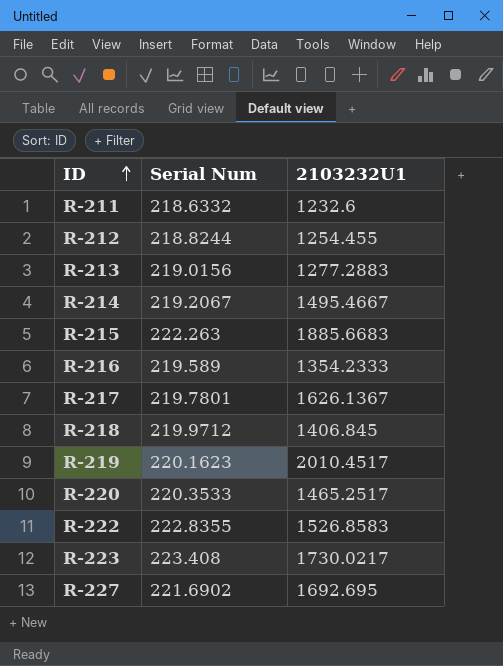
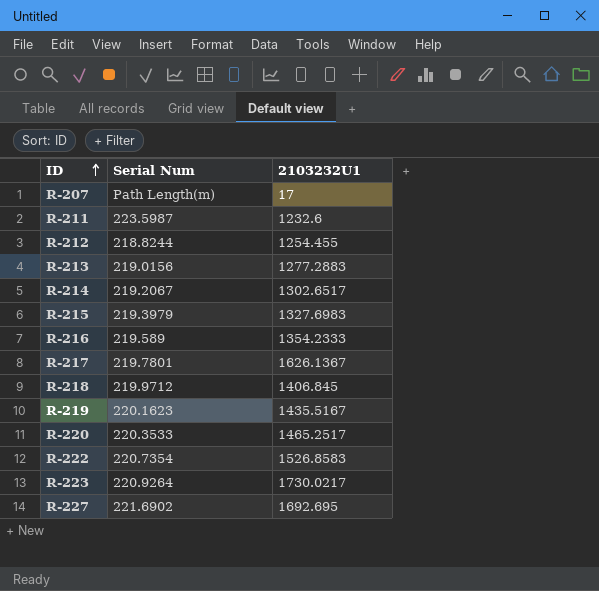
row R-207: none -> Path Length(m) | 17
R-211 | Serial Num: 218.6332 -> 223.5987
R-214 | 2103232U1: 1495.4667 -> 1302.6517
R-215 | Serial Num: 222.263 -> 219.3979
R-215 | 2103232U1: 1885.6683 -> 1327.6983
R-219 | 2103232U1: 2010.4517 -> 1435.5167
R-222 | Serial Num: 222.8355 -> 220.7354
R-223 | Serial Num: 223.408 -> 220.9264

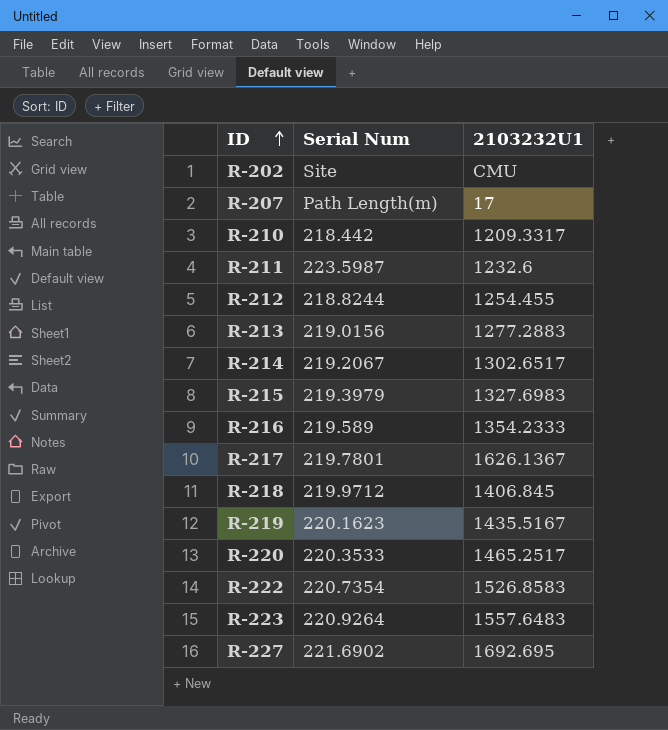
row R-202: none -> Site | CMU
row R-210: none -> 218.442 | 1209.3317
R-223 | 2103232U1: 1730.0217 -> 1557.6483

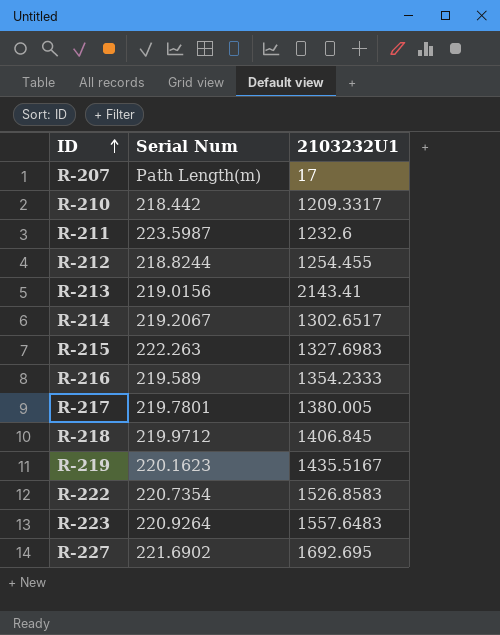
row R-202: Site | CMU -> none
row R-220: 220.3533 | 1465.2517 -> none
R-213 | 2103232U1: 1277.2883 -> 2143.41
R-215 | Serial Num: 219.3979 -> 222.263
R-217 | 2103232U1: 1626.1367 -> 1380.005

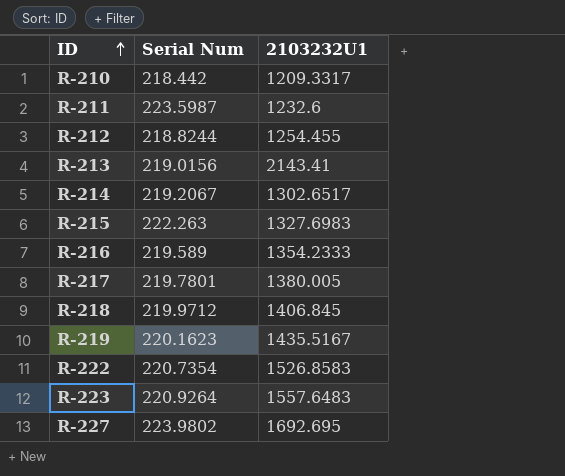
row R-207: Path Length(m) | 17 -> none
R-227 | Serial Num: 221.6902 -> 223.9802

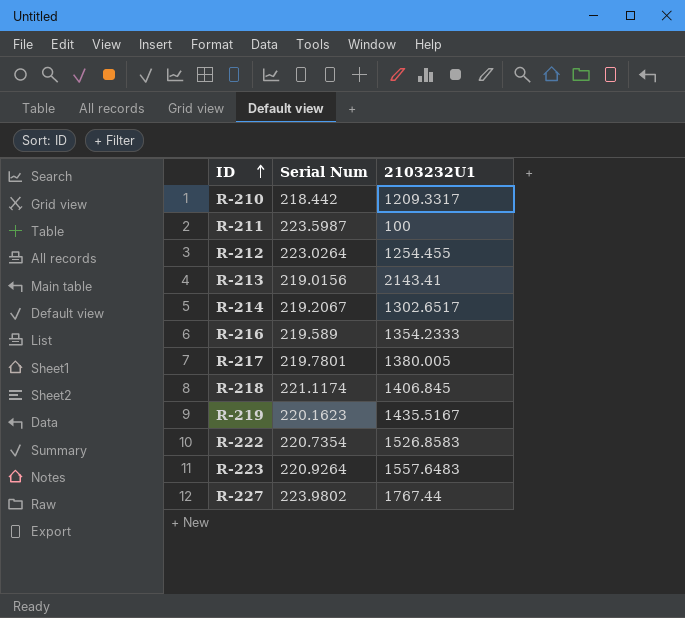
row R-215: 222.263 | 1327.6983 -> none
R-211 | 2103232U1: 1232.6 -> 100
R-212 | Serial Num: 218.8244 -> 223.0264
R-218 | Serial Num: 219.9712 -> 221.1174
R-227 | 2103232U1: 1692.695 -> 1767.44

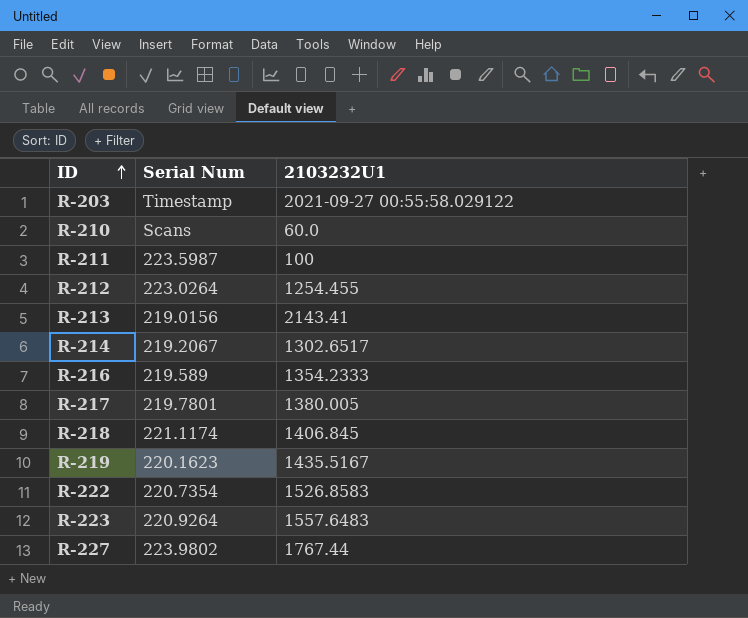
row R-203: none -> Timestamp | 2021-09-27 00:55:58.029122
R-210 | Serial Num: 218.442 -> Scans
R-210 | 2103232U1: 1209.3317 -> 60.0

